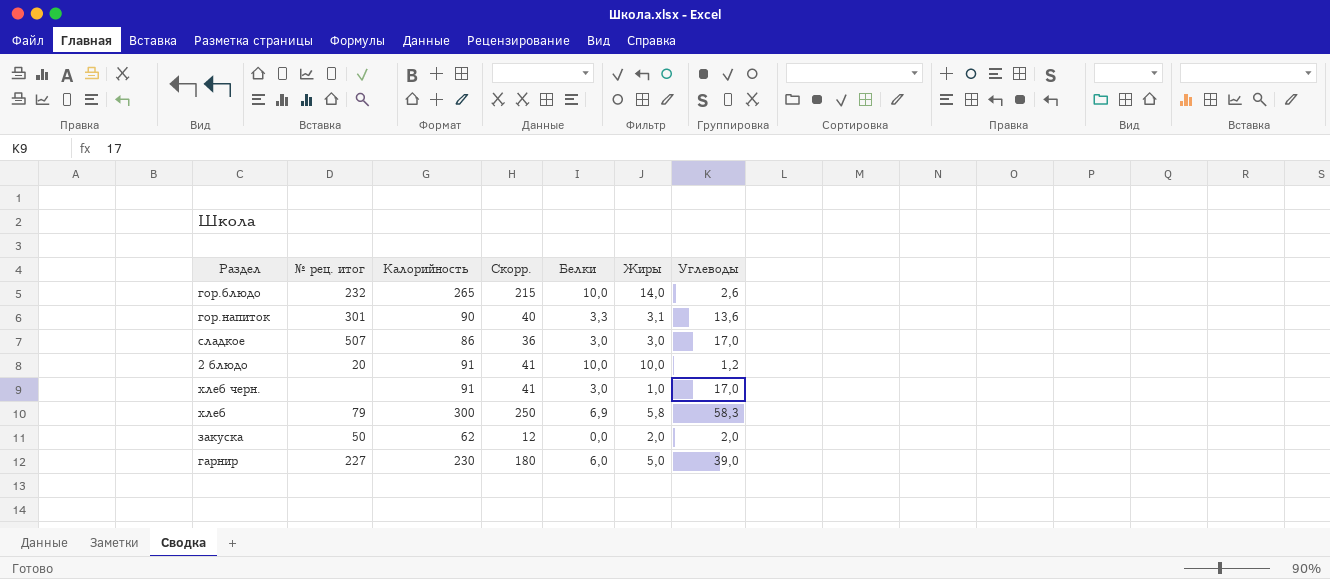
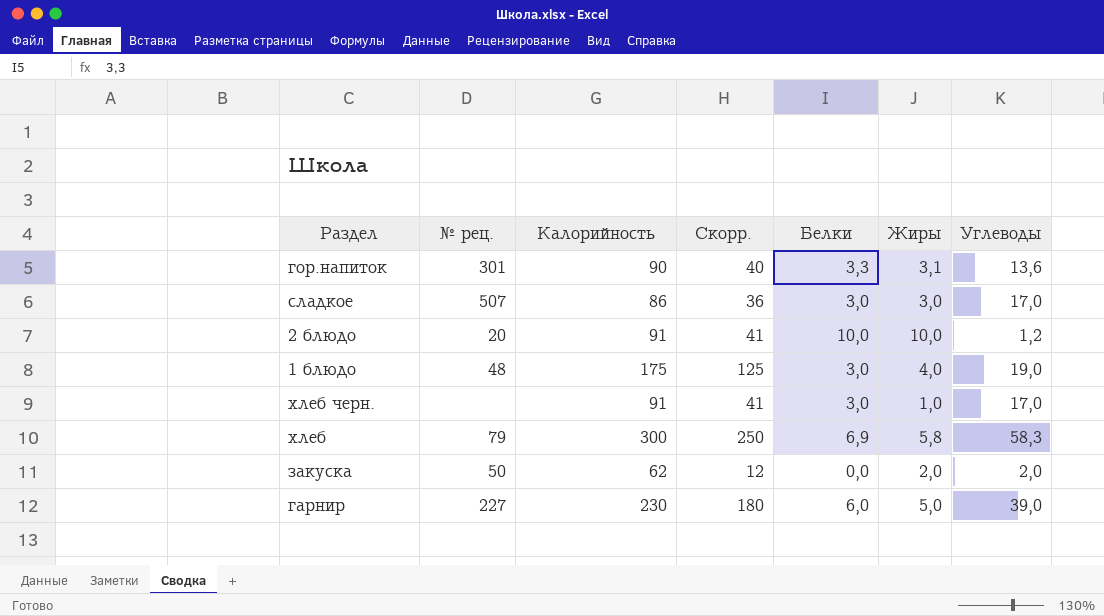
column name: № рец. итог -> № рец.
row гор.блюдо: 232 | 265 | 215 | 10,0 | 14,0 | 2,6 -> none
row 1 блюдо: none -> 48 | 175 | 125 | 3,0 | 4,0 | 19,0

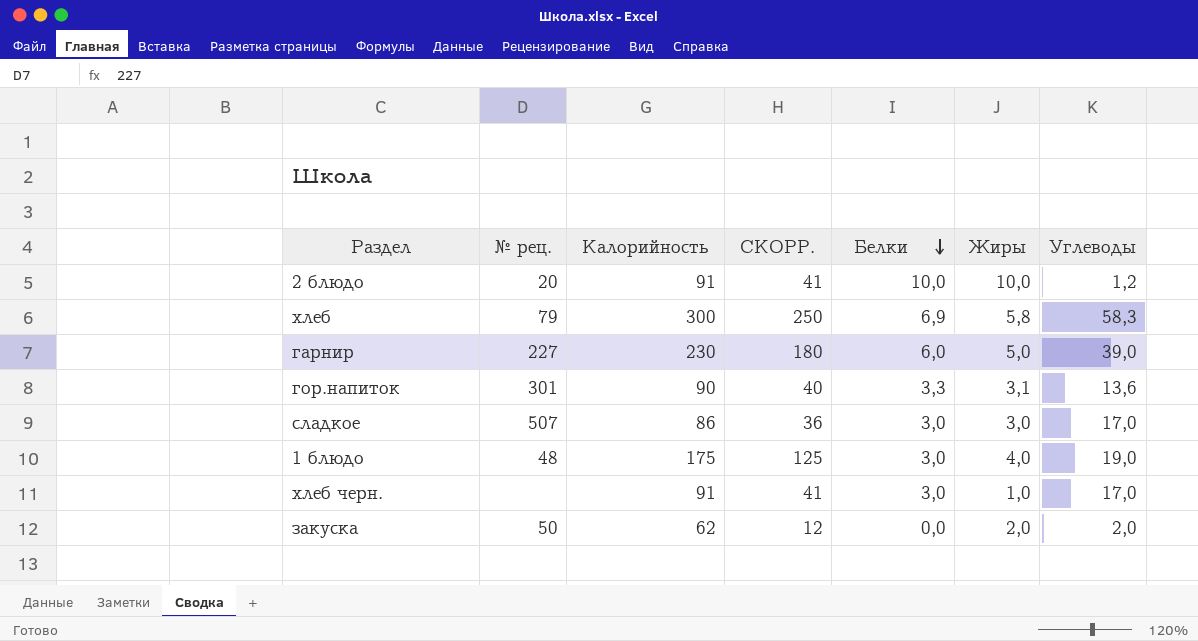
row order: none -> Белки descending
column name: Скорр. -> СКОРР.

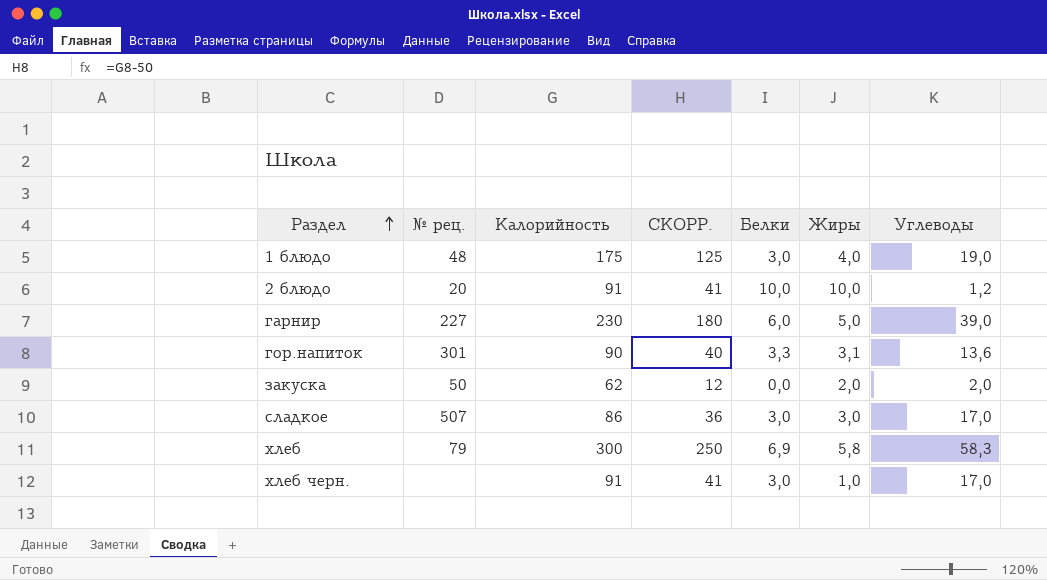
row order: Белки descending -> Раздел ascending

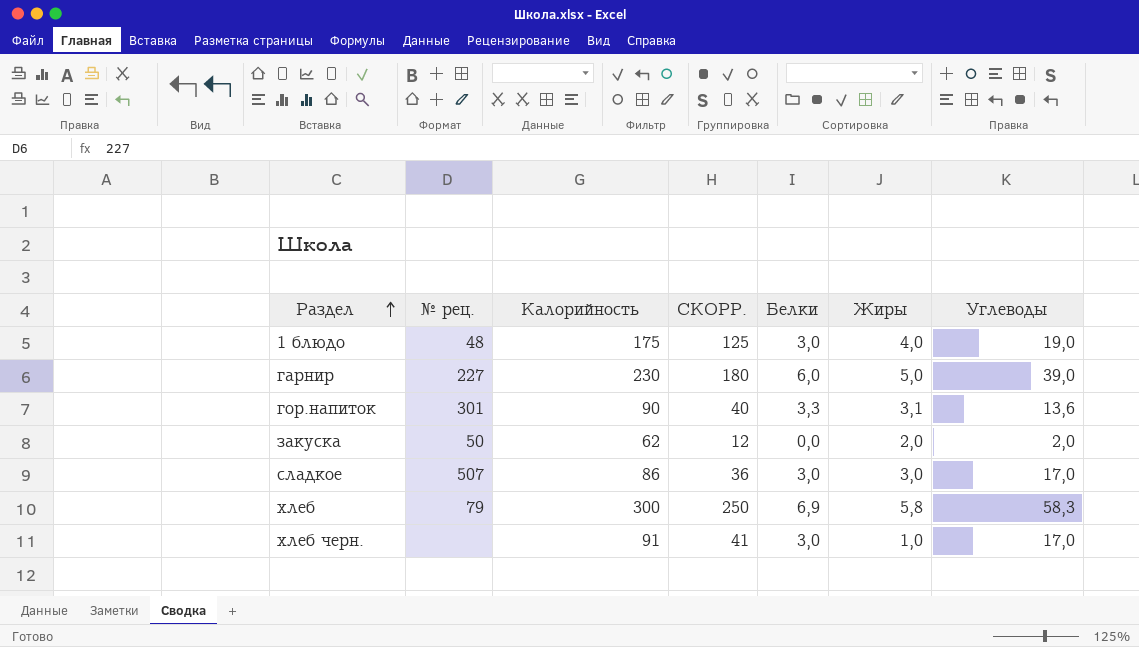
row 2 блюдо: 20 | 91 | 41 | 10,0 | 10,0 | 1,2 -> none

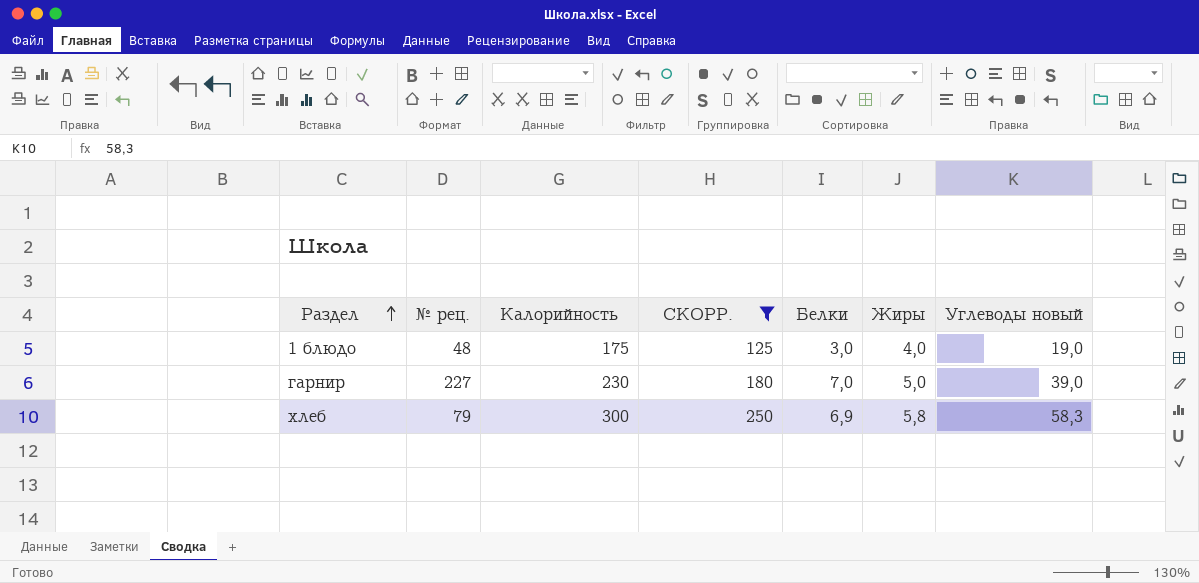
filter: none -> СКОРР. >= 125
column name: Углеводы -> Углеводы новый
гарнир | Белки: 6,0 -> 7,0

